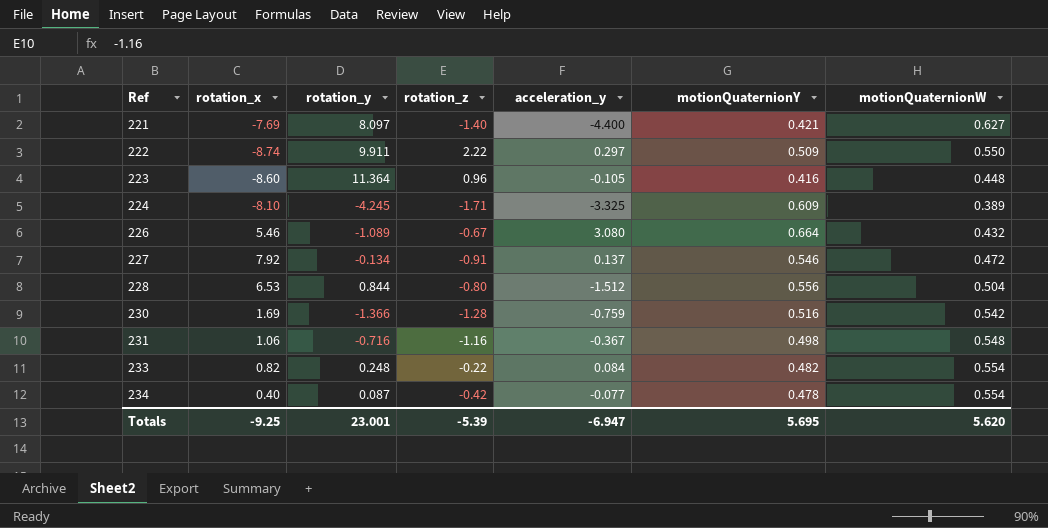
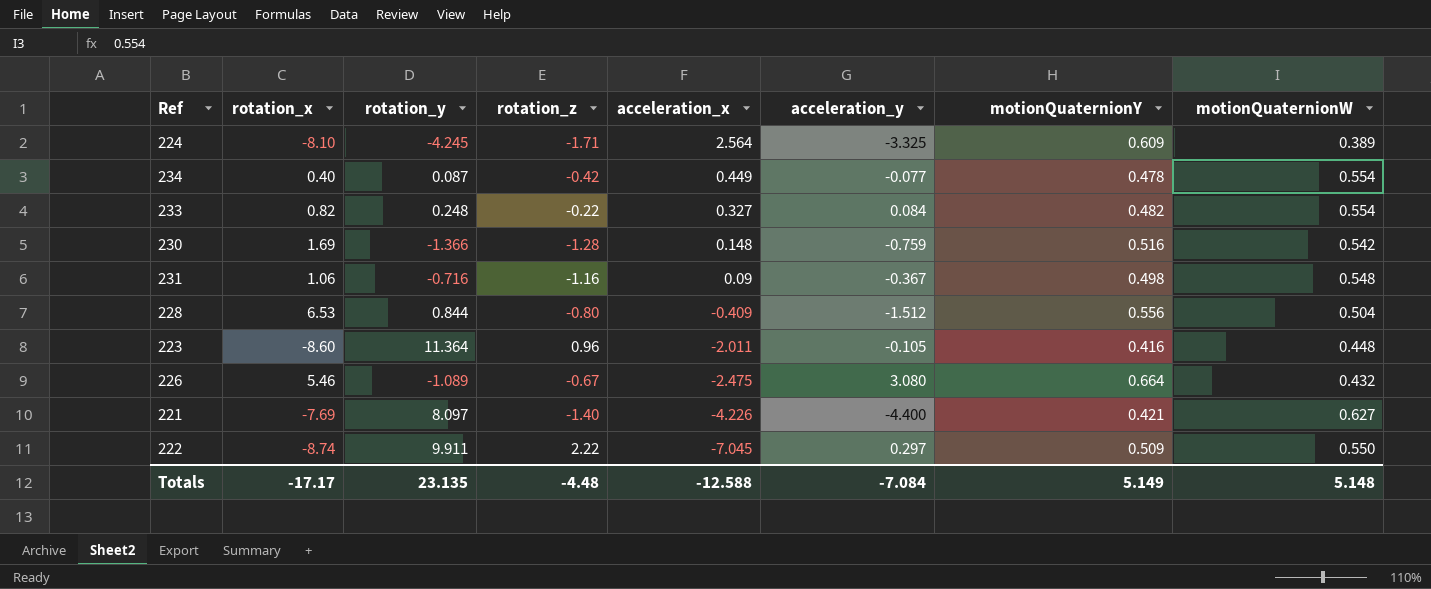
row order: Ref ascending -> acceleration_x descending
column acceleration_x | position: none -> 5
row 227: 7.92 | -0.134 | -0.91 | 0.137 | 0.546 | 0.472 -> none
Totals | rotation_x: -9.25 -> -17.17
Totals | rotation_y: 23.001 -> 23.135
Totals | rotation_z: -5.39 -> -4.48
Totals | acceleration_y: -6.947 -> -7.084
Totals | motionQuaternionY: 5.695 -> 5.149
Totals | motionQuaternionW: 5.620 -> 5.148

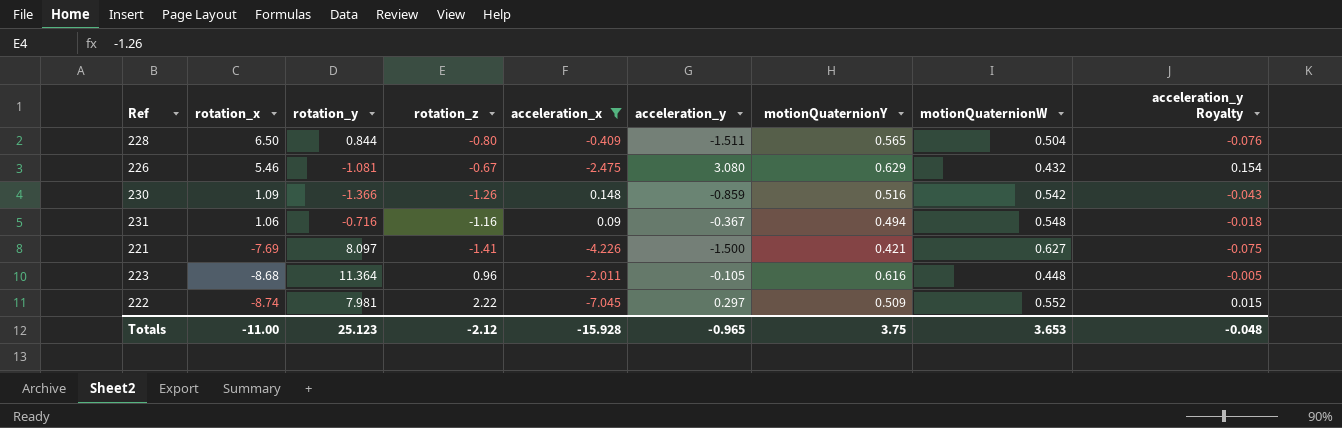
filter: none -> acceleration_x <= 0.148
row order: acceleration_x descending -> rotation_x descending
column acceleration_y Royalty | formula: none -> [acceleration_y] * 0.05
228 | rotation_x: 6.53 -> 6.50
228 | acceleration_y: -1.512 -> -1.511
228 | motionQuaternionY: 0.556 -> 0.565
226 | rotation_y: -1.089 -> -1.081
226 | motionQuaternionY: 0.664 -> 0.629
230 | rotation_x: 1.69 -> 1.09
230 | rotation_z: -1.28 -> -1.26
230 | acceleration_y: -0.759 -> -0.859
231 | motionQuaternionY: 0.498 -> 0.494
221 | rotation_z: -1.40 -> -1.41
221 | acceleration_y: -4.400 -> -1.500
223 | rotation_x: -8.60 -> -8.68
223 | motionQuaternionY: 0.416 -> 0.616
222 | rotation_y: 9.911 -> 7.981
222 | motionQuaternionW: 0.550 -> 0.552
Totals | rotation_x: -17.17 -> -11.00
Totals | rotation_y: 23.135 -> 25.123
Totals | rotation_z: -4.48 -> -2.12
Totals | acceleration_x: -12.588 -> -15.928
Totals | acceleration_y: -7.084 -> -0.965
Totals | motionQuaternionY: 5.149 -> 3.75
Totals | motionQuaternionW: 5.148 -> 3.653

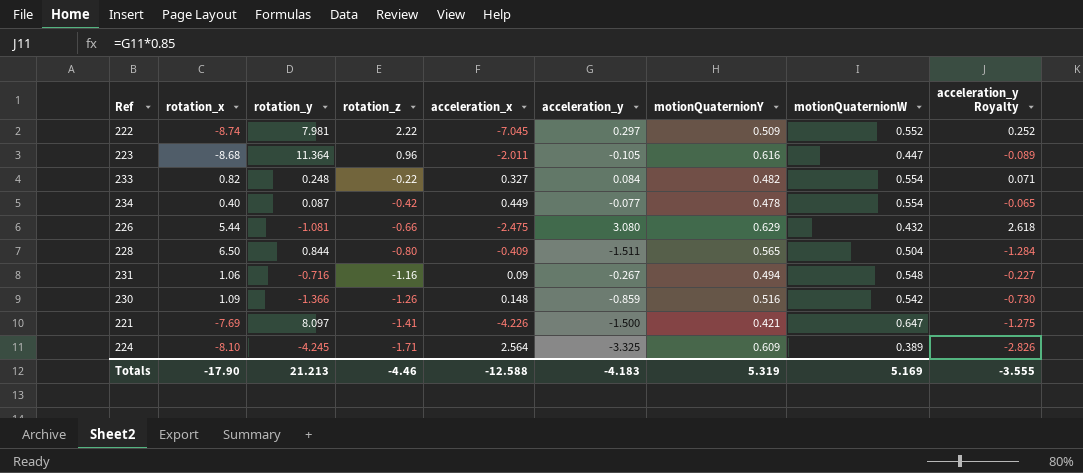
filter: acceleration_x <= 0.148 -> none
row order: rotation_x descending -> rotation_z descending
column acceleration_y Royalty | formula: [acceleration_y] * 0.05 -> [acceleration_y] * 0.85
223 | motionQuaternionW: 0.448 -> 0.447
226 | rotation_x: 5.46 -> 5.44
226 | rotation_z: -0.67 -> -0.66
231 | acceleration_y: -0.367 -> -0.267
221 | motionQuaternionW: 0.627 -> 0.647
Totals | rotation_x: -11.00 -> -17.90
Totals | rotation_y: 25.123 -> 21.213
Totals | rotation_z: -2.12 -> -4.46
Totals | acceleration_x: -15.928 -> -12.588
Totals | acceleration_y: -0.965 -> -4.183
Totals | motionQuaternionY: 3.75 -> 5.319
Totals | motionQuaternionW: 3.653 -> 5.169
Totals | acceleration_y Royalty: -0.048 -> -3.555

